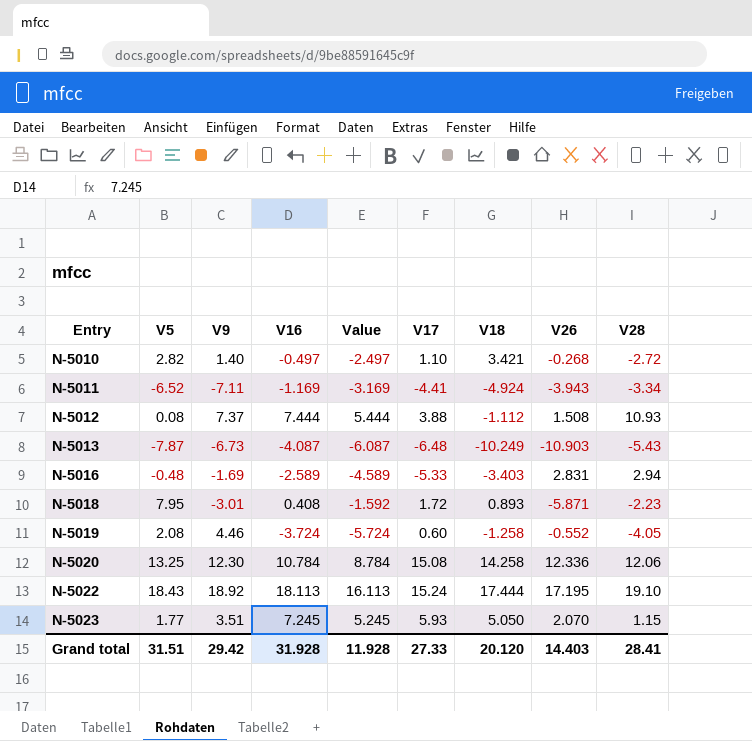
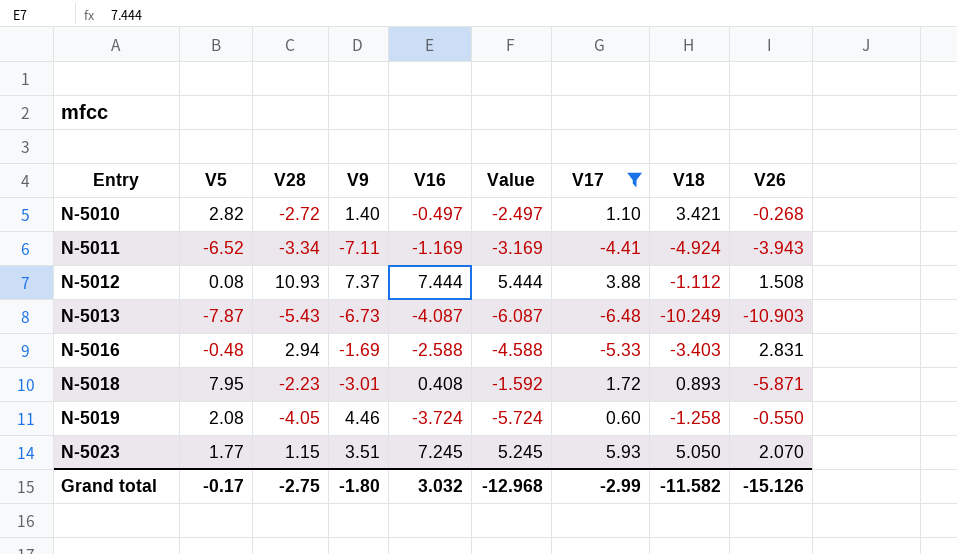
filter: none -> V17 <= 5.93
column V28 | position: 9 -> 3
N-5016 | V16: -2.589 -> -2.588
N-5016 | Value: -4.589 -> -4.588
N-5019 | V26: -0.552 -> -0.550
Grand total | V5: 31.51 -> -0.17
Grand total | V28: 28.41 -> -2.75
Grand total | V9: 29.42 -> -1.80
Grand total | V16: 31.928 -> 3.032
Grand total | Value: 11.928 -> -12.968
Grand total | V17: 27.33 -> -2.99
Grand total | V18: 20.120 -> -11.582
Grand total | V26: 14.403 -> -15.126

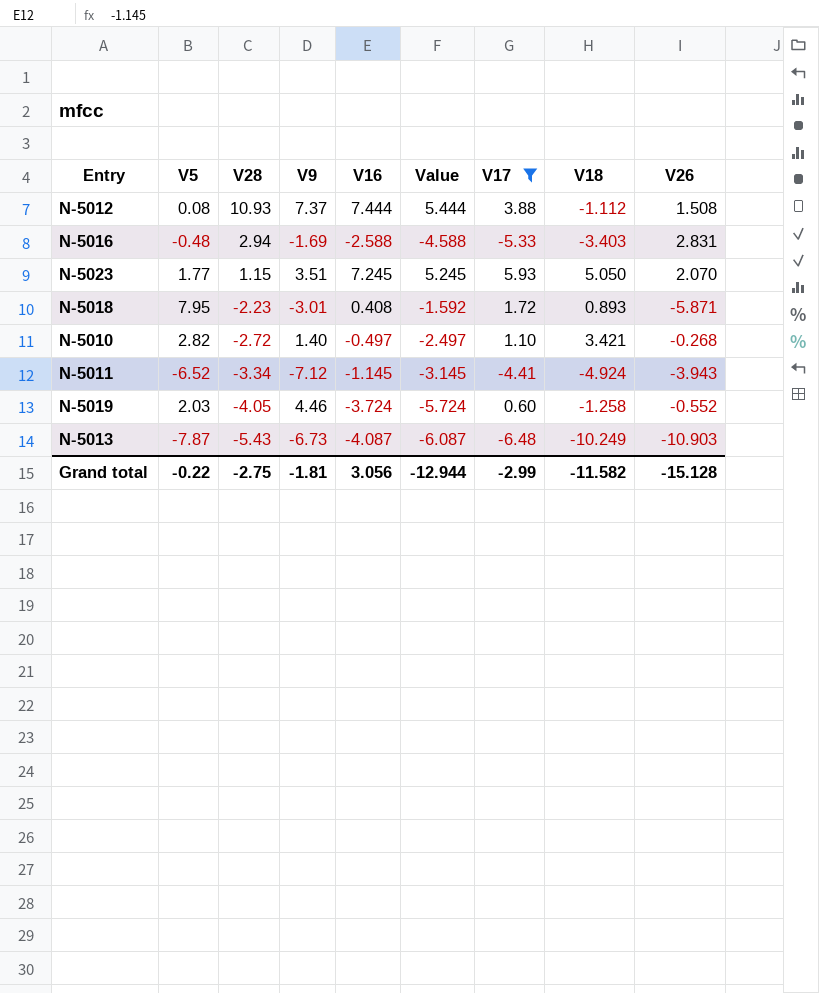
row order: Entry ascending -> V28 descending
N-5011 | V9: -7.11 -> -7.12
N-5011 | V16: -1.169 -> -1.145
N-5011 | Value: -3.169 -> -3.145
N-5019 | V5: 2.08 -> 2.03
N-5019 | V26: -0.550 -> -0.552
Grand total | V5: -0.17 -> -0.22
Grand total | V9: -1.80 -> -1.81
Grand total | V16: 3.032 -> 3.056
Grand total | Value: -12.968 -> -12.944
Grand total | V26: -15.126 -> -15.128

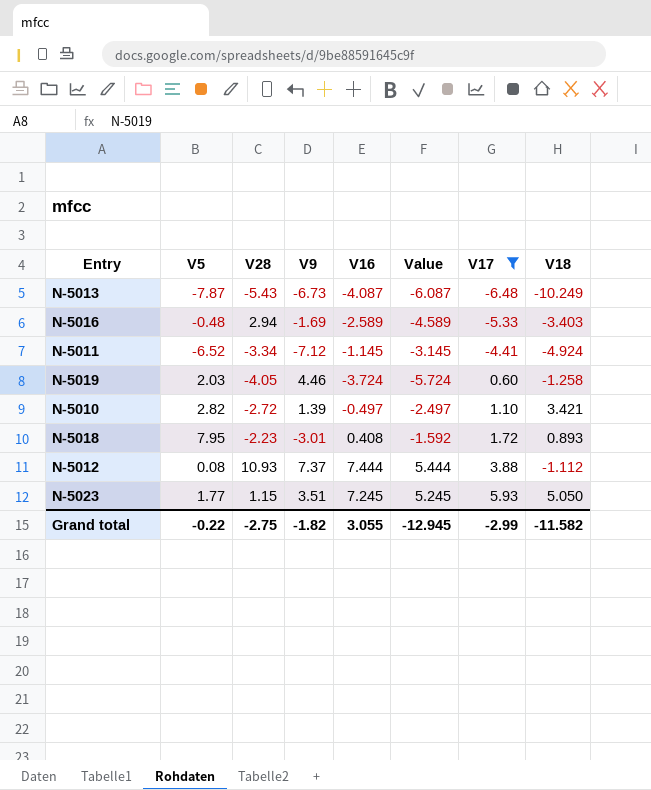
row order: V28 descending -> V17 ascending
column V26 | position: 9 -> none
N-5016 | V16: -2.588 -> -2.589
N-5016 | Value: -4.588 -> -4.589
N-5010 | V9: 1.40 -> 1.39
Grand total | V9: -1.81 -> -1.82
Grand total | V16: 3.056 -> 3.055
Grand total | Value: -12.944 -> -12.945

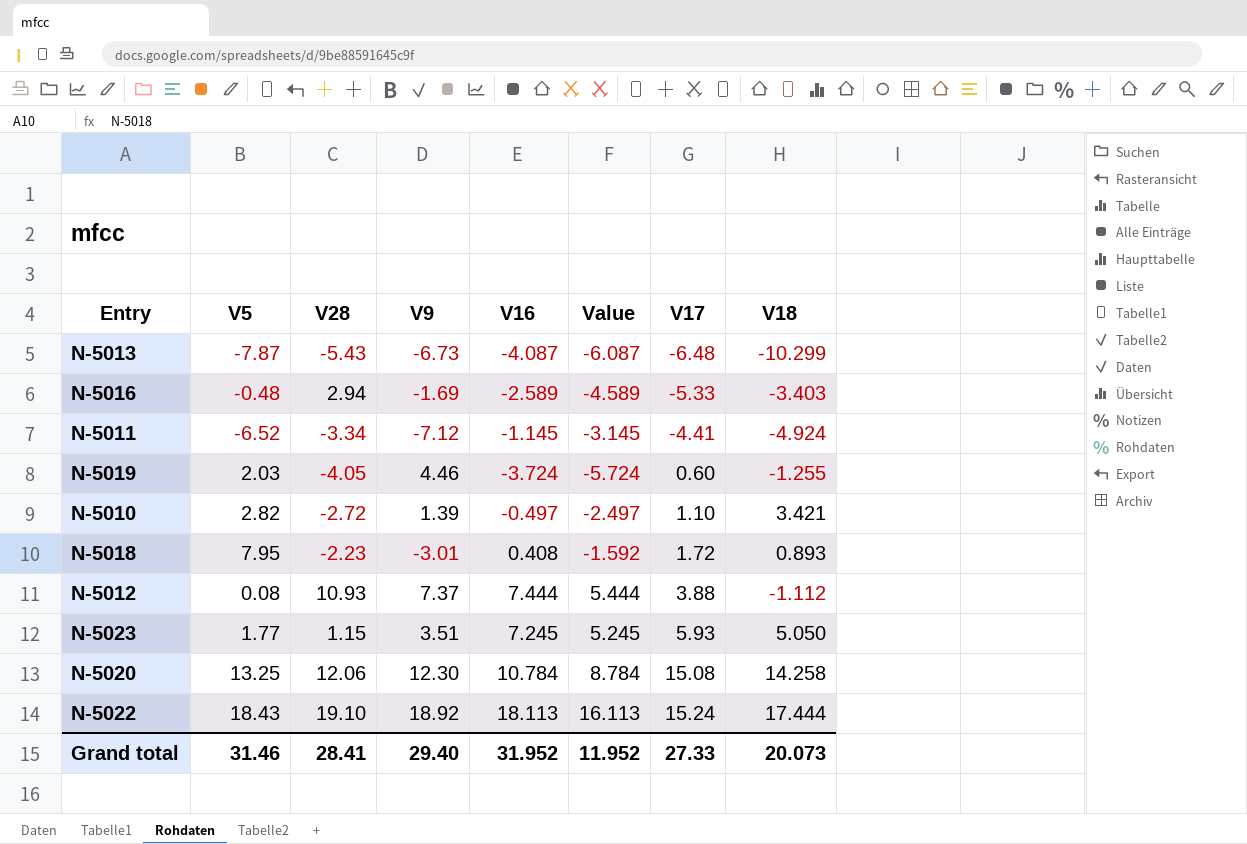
filter: V17 <= 5.93 -> none
N-5013 | V18: -10.249 -> -10.299
N-5019 | V18: -1.258 -> -1.255
Grand total | V5: -0.22 -> 31.46
Grand total | V28: -2.75 -> 28.41
Grand total | V9: -1.82 -> 29.40
Grand total | V16: 3.055 -> 31.952
Grand total | Value: -12.945 -> 11.952
Grand total | V17: -2.99 -> 27.33
Grand total | V18: -11.582 -> 20.073

